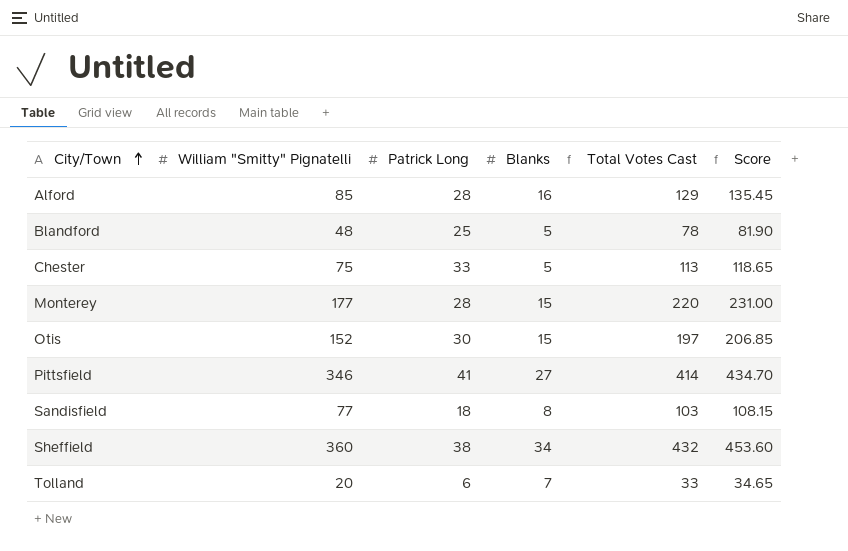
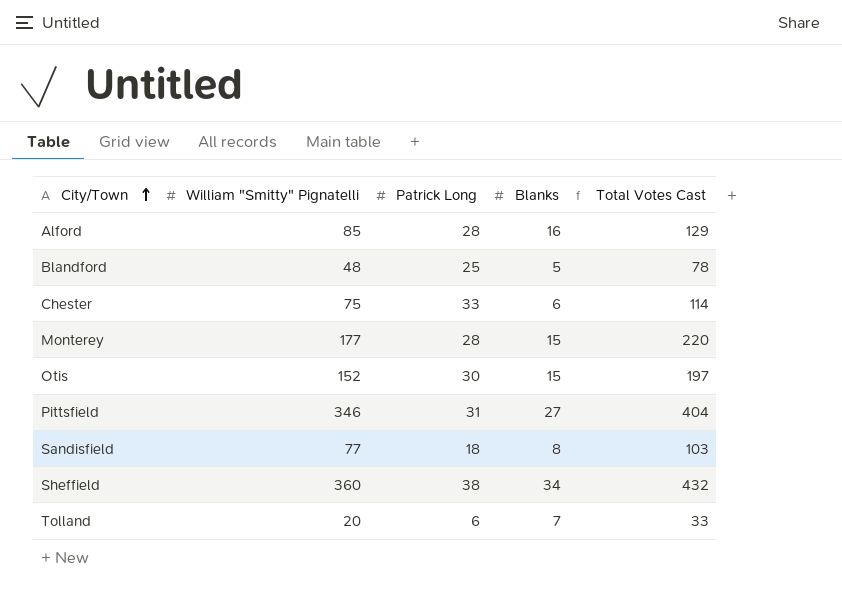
column Score | formula: [Total Votes Cast] * 1.05 -> none
Chester | Blanks: 5 -> 6
Chester | Total Votes Cast: 113 -> 114
Pittsfield | Patrick Long: 41 -> 31
Pittsfield | Total Votes Cast: 414 -> 404

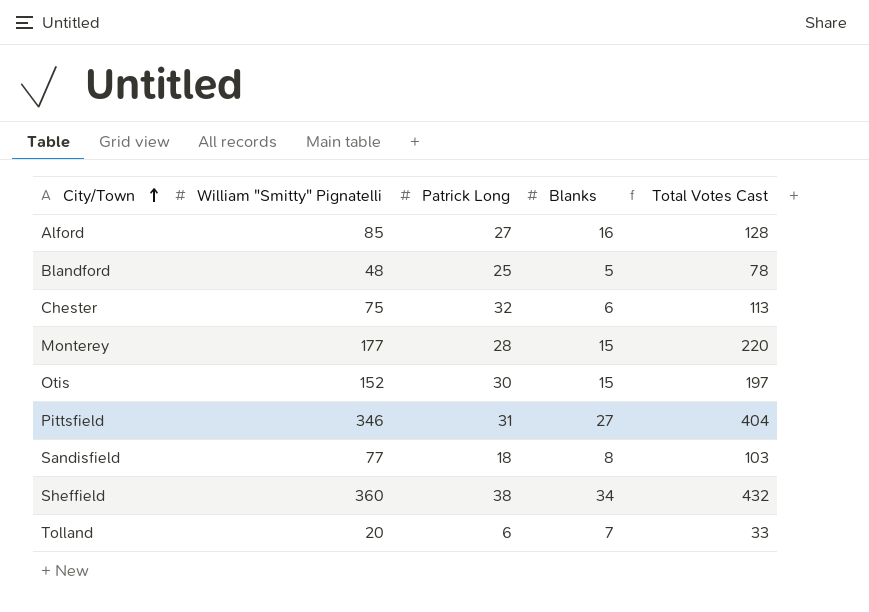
Alford | Patrick Long: 28 -> 27
Alford | Total Votes Cast: 129 -> 128
Chester | Patrick Long: 33 -> 32
Chester | Total Votes Cast: 114 -> 113

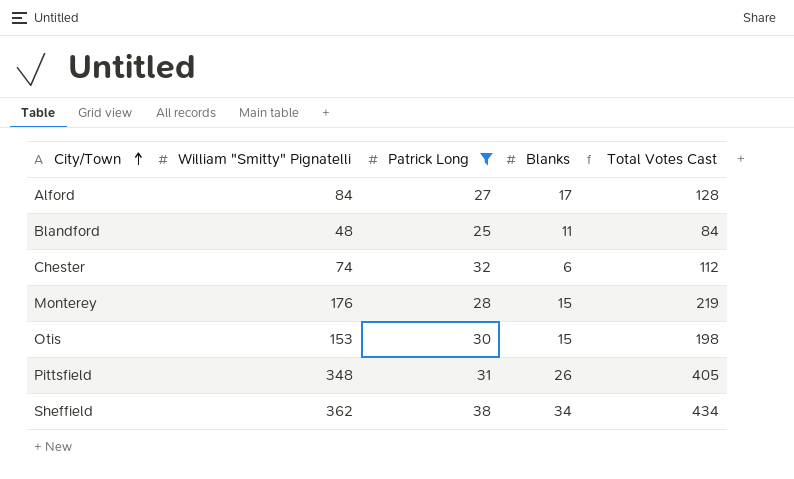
filter: none -> Patrick Long >= 25
Alford | William "Smitty" Pignatelli: 85 -> 84
Alford | Blanks: 16 -> 17
Blandford | Blanks: 5 -> 11
Blandford | Total Votes Cast: 78 -> 84
Chester | William "Smitty" Pignatelli: 75 -> 74
Chester | Total Votes Cast: 113 -> 112
Monterey | William "Smitty" Pignatelli: 177 -> 176
Monterey | Total Votes Cast: 220 -> 219
Otis | William "Smitty" Pignatelli: 152 -> 153
Otis | Total Votes Cast: 197 -> 198
Pittsfield | William "Smitty" Pignatelli: 346 -> 348
Pittsfield | Blanks: 27 -> 26
Pittsfield | Total Votes Cast: 404 -> 405
Sheffield | William "Smitty" Pignatelli: 360 -> 362
Sheffield | Total Votes Cast: 432 -> 434

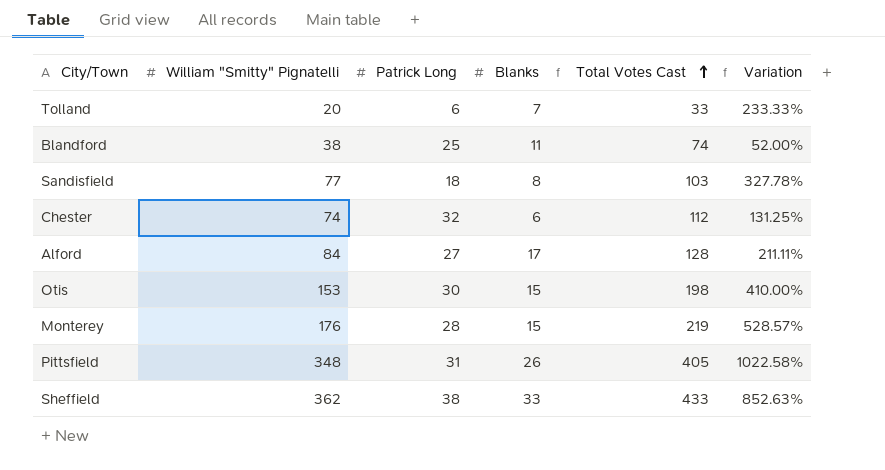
filter: Patrick Long >= 25 -> none
row order: City/Town ascending -> Total Votes Cast ascending
column Variation | formula: none -> ([William "Smitty" Pignatelli] - [Patrick Long]) / [Patrick Long]
Blandford | William "Smitty" Pignatelli: 48 -> 38
Blandford | Total Votes Cast: 84 -> 74
Sheffield | Blanks: 34 -> 33
Sheffield | Total Votes Cast: 434 -> 433

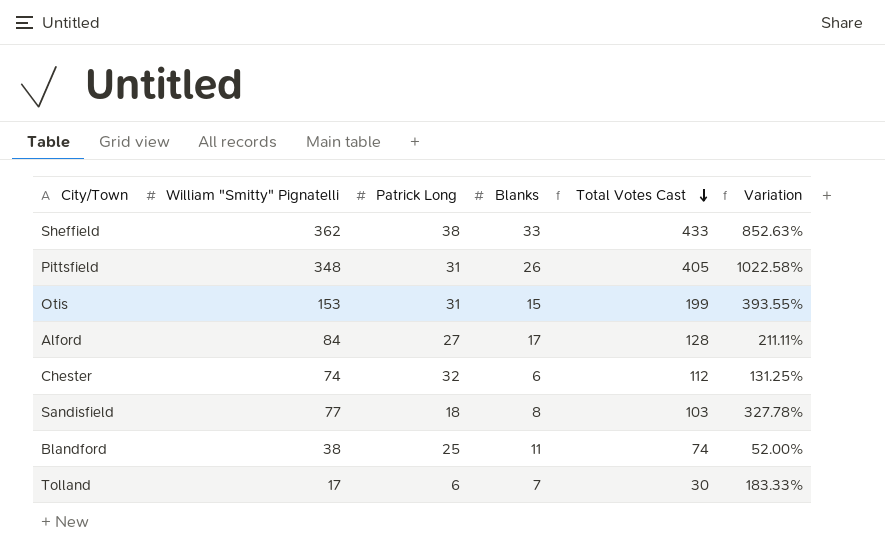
row order: Total Votes Cast ascending -> Total Votes Cast descending
row Monterey: 176 | 28 | 15 | 219 | 528.57% -> none
Otis | Patrick Long: 30 -> 31
Otis | Total Votes Cast: 198 -> 199
Otis | Variation: 410.00% -> 393.55%
Tolland | William "Smitty" Pignatelli: 20 -> 17
Tolland | Total Votes Cast: 33 -> 30
Tolland | Variation: 233.33% -> 183.33%

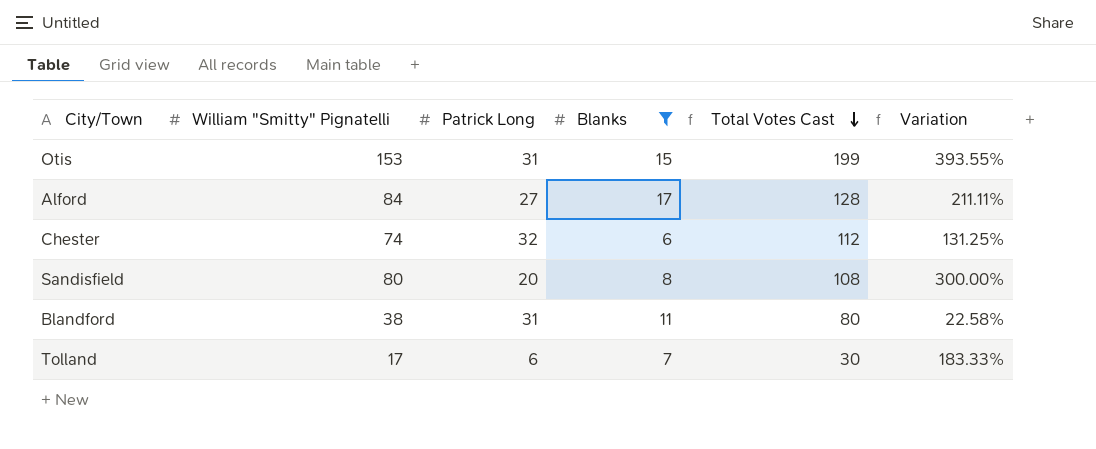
filter: none -> Blanks <= 17
Sandisfield | William "Smitty" Pignatelli: 77 -> 80
Sandisfield | Patrick Long: 18 -> 20
Sandisfield | Total Votes Cast: 103 -> 108
Sandisfield | Variation: 327.78% -> 300.00%
Blandford | Patrick Long: 25 -> 31
Blandford | Total Votes Cast: 74 -> 80
Blandford | Variation: 52.00% -> 22.58%

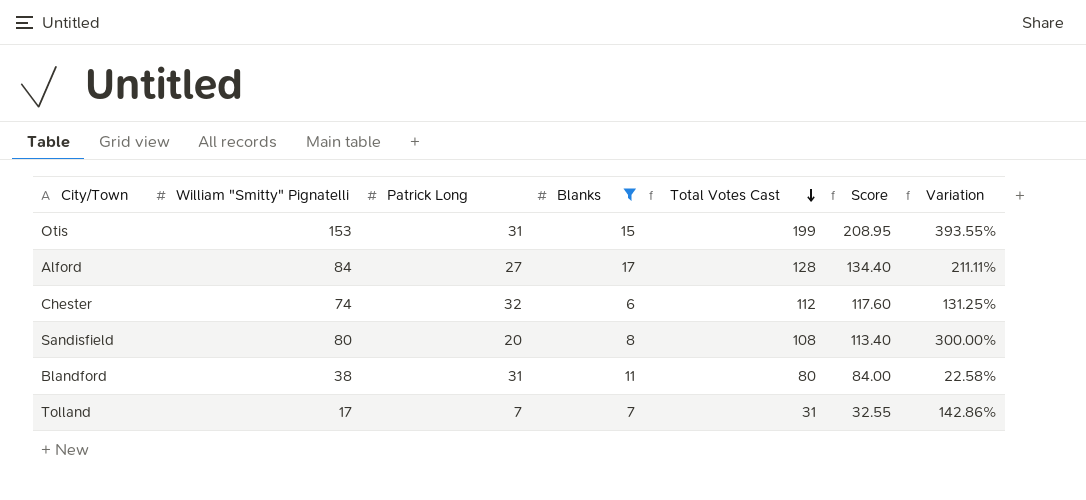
column Score | formula: none -> [Total Votes Cast] * 1.05
Tolland | Patrick Long: 6 -> 7
Tolland | Total Votes Cast: 30 -> 31
Tolland | Variation: 183.33% -> 142.86%

